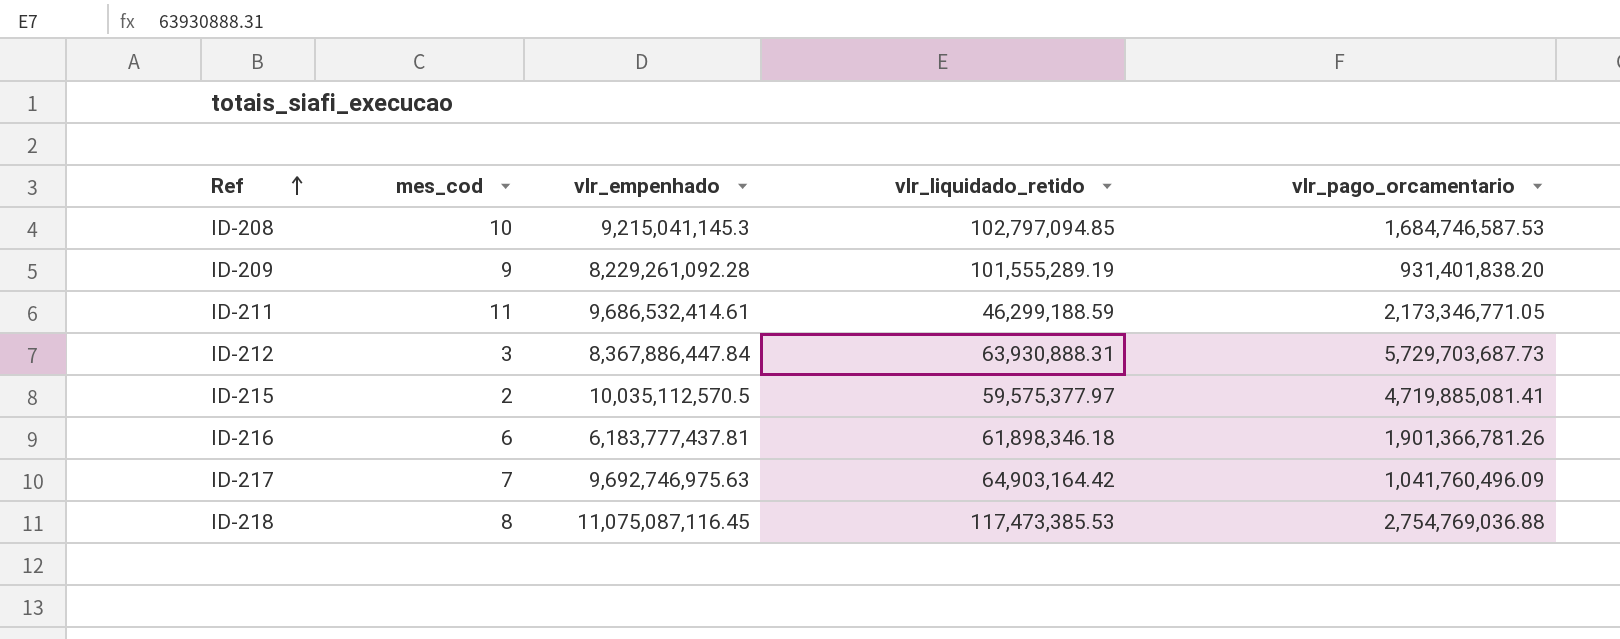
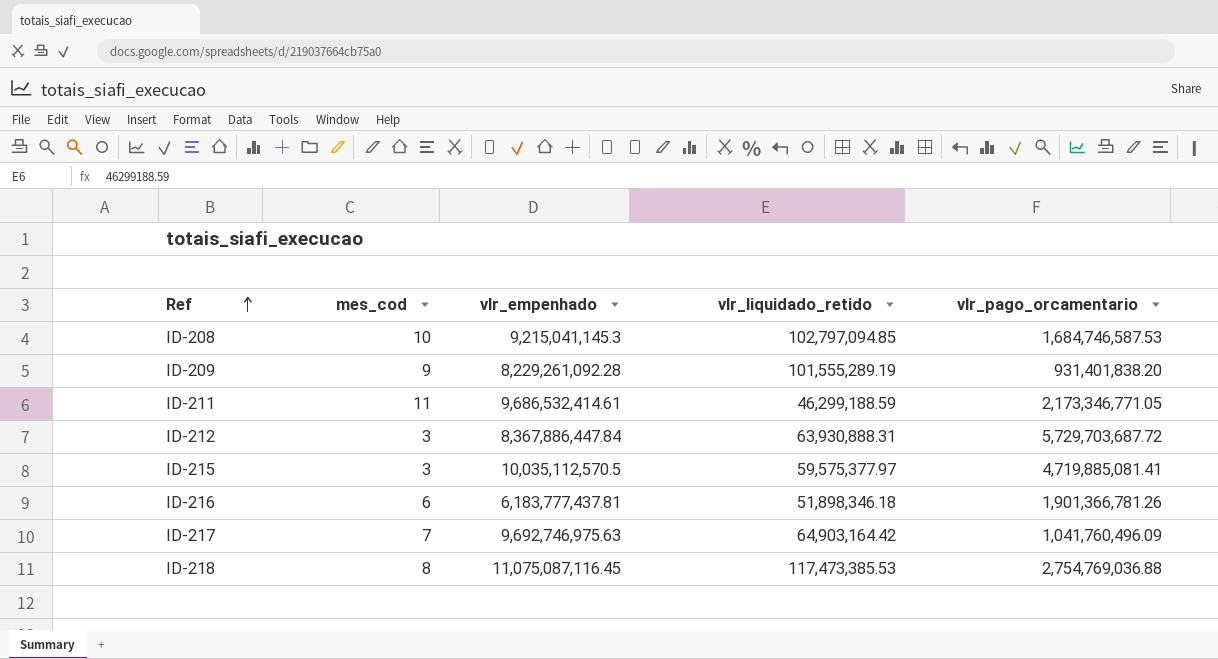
ID-212 | vlr_pago_orcamentario: 5,729,703,687.73 -> 5,729,703,687.72
ID-215 | mes_cod: 2 -> 3
ID-216 | vlr_liquidado_retido: 61,898,346.18 -> 51,898,346.18

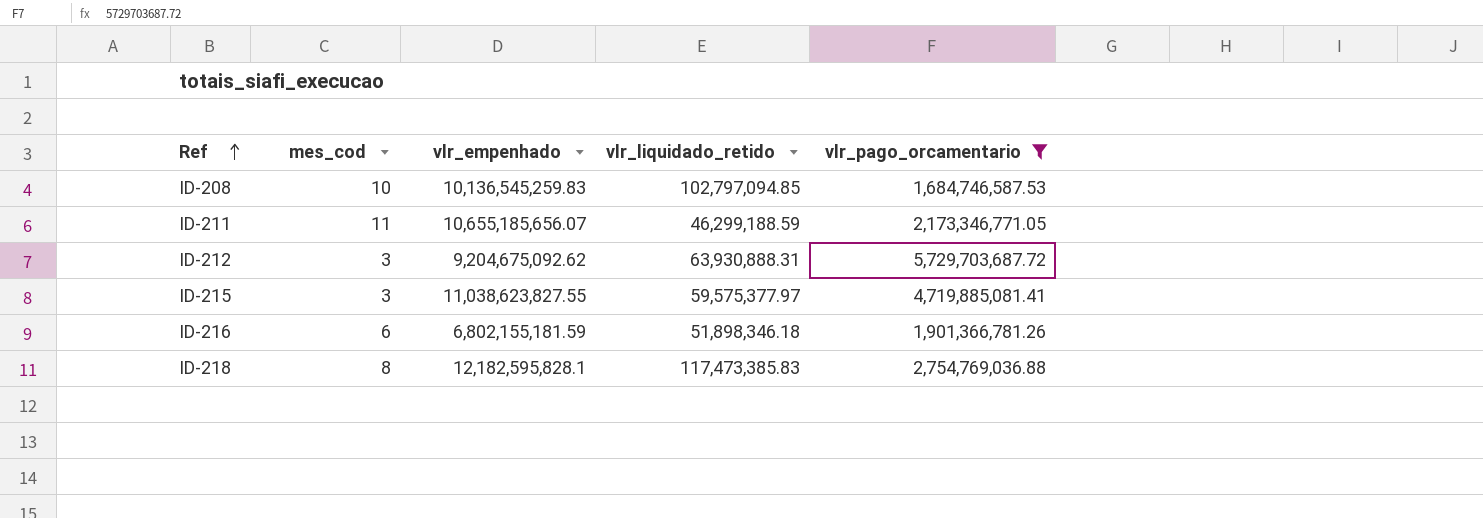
filter: none -> vlr_pago_orcamentario >= 1,684,746,587.53
ID-208 | vlr_empenhado: 9,215,041,145.3 -> 10,136,545,259.83
ID-211 | vlr_empenhado: 9,686,532,414.61 -> 10,655,185,656.07
ID-212 | vlr_empenhado: 8,367,886,447.84 -> 9,204,675,092.62
ID-215 | vlr_empenhado: 10,035,112,570.5 -> 11,038,623,827.55
ID-216 | vlr_empenhado: 6,183,777,437.81 -> 6,802,155,181.59
ID-218 | vlr_empenhado: 11,075,087,116.45 -> 12,182,595,828.1
ID-218 | vlr_liquidado_retido: 117,473,385.53 -> 117,473,385.83

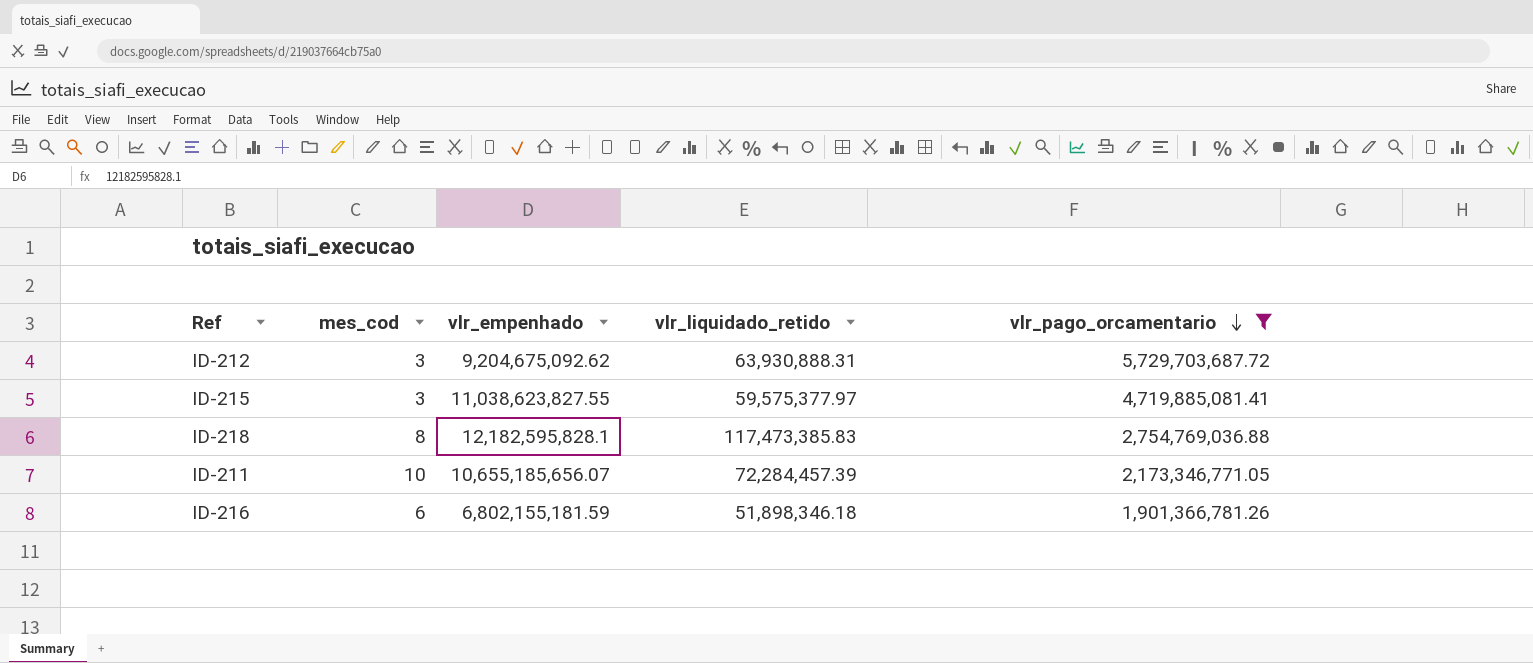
row order: Ref ascending -> vlr_pago_orcamentario descending
row ID-208: 10 | 10,136,545,259.83 | 102,797,094.85 | 1,684,746,587.53 -> none
ID-211 | mes_cod: 11 -> 10
ID-211 | vlr_liquidado_retido: 46,299,188.59 -> 72,284,457.39

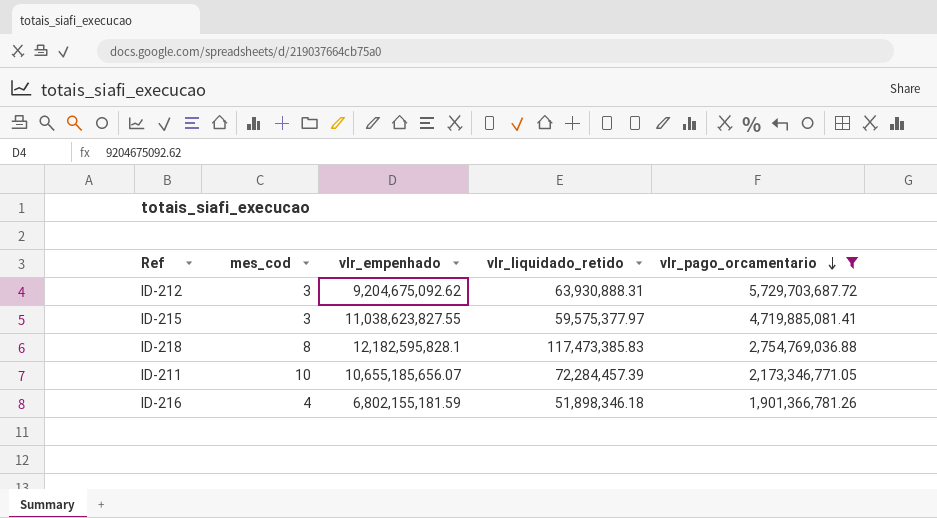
ID-216 | mes_cod: 6 -> 4

